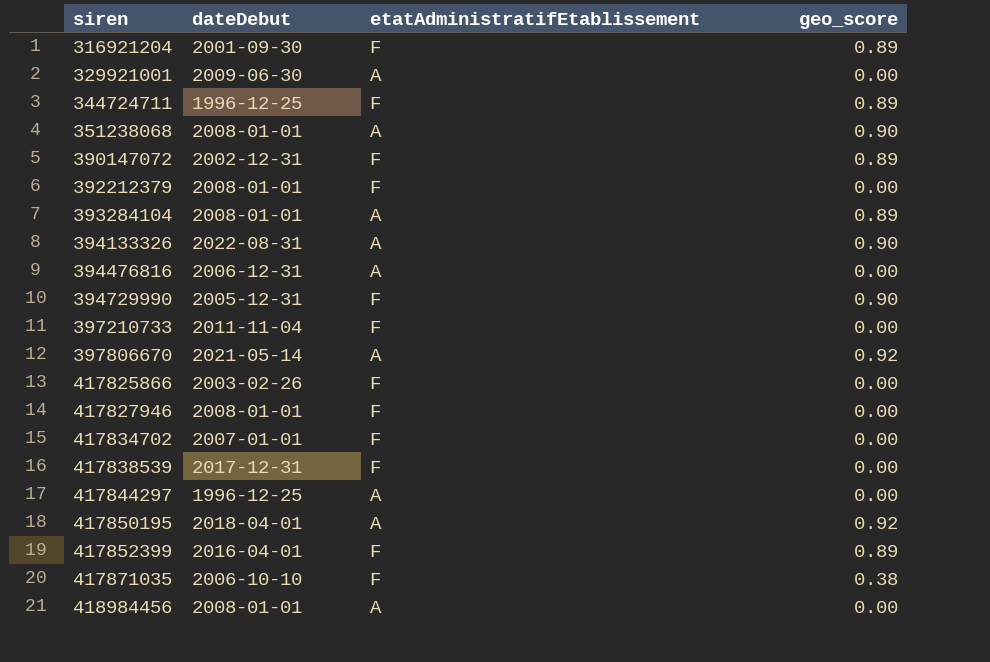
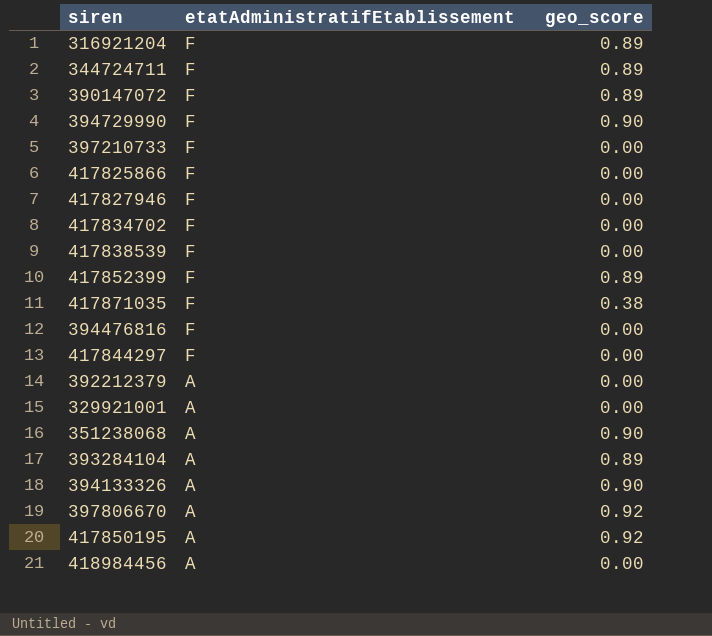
row order: siren ascending -> etatAdministratifEtablissement descending
column dateDebut | position: 2 -> none
394476816 | etatAdministratifEtablissement: A -> F
417844297 | etatAdministratifEtablissement: A -> F
392212379 | etatAdministratifEtablissement: F -> A

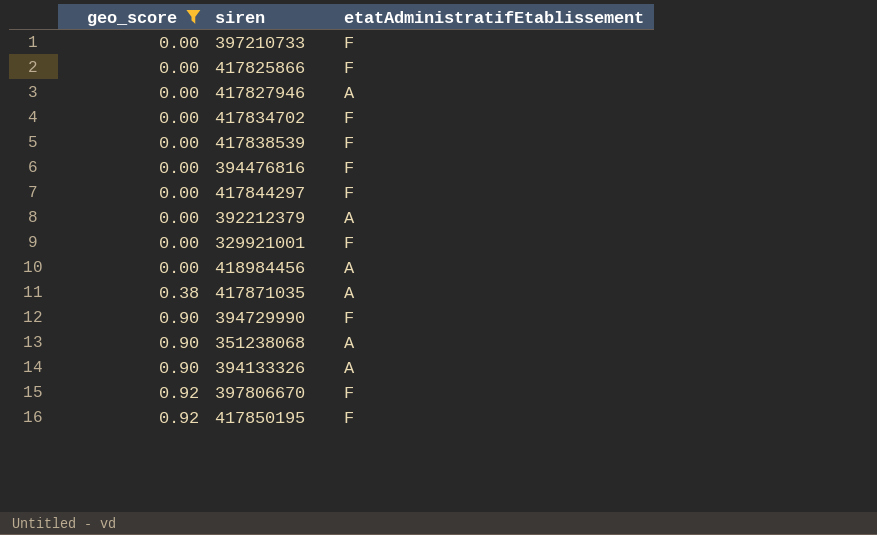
filter: none -> geo_score != 0.89
row order: etatAdministratifEtablissement descending -> geo_score ascending
column geo_score | position: 3 -> 1
417827946 | etatAdministratifEtablissement: F -> A
329921001 | etatAdministratifEtablissement: A -> F
417871035 | etatAdministratifEtablissement: F -> A
397806670 | etatAdministratifEtablissement: A -> F
417850195 | etatAdministratifEtablissement: A -> F

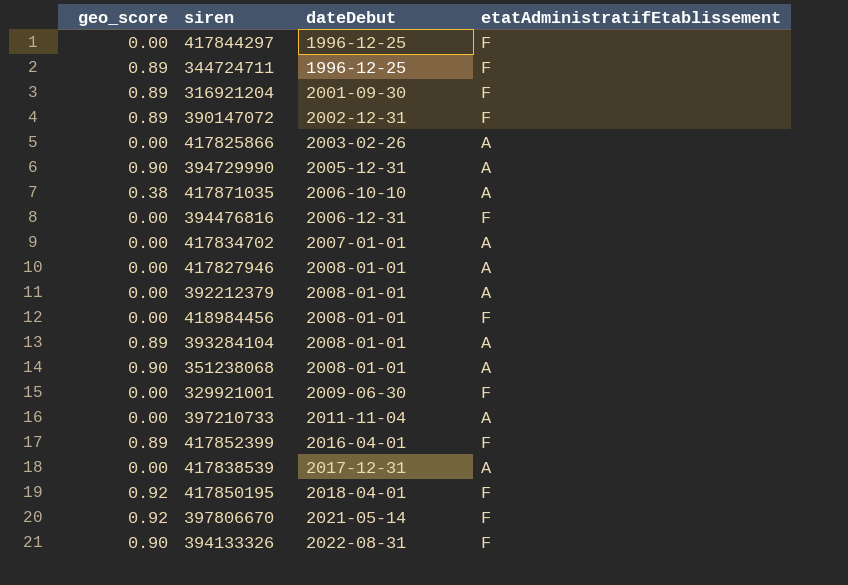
filter: geo_score != 0.89 -> none
row order: geo_score ascending -> dateDebut ascending
column dateDebut | position: none -> 3
417825866 | etatAdministratifEtablissement: F -> A
394729990 | etatAdministratifEtablissement: F -> A
417834702 | etatAdministratifEtablissement: F -> A
418984456 | etatAdministratifEtablissement: A -> F
397210733 | etatAdministratifEtablissement: F -> A
417838539 | etatAdministratifEtablissement: F -> A
394133326 | etatAdministratifEtablissement: A -> F

